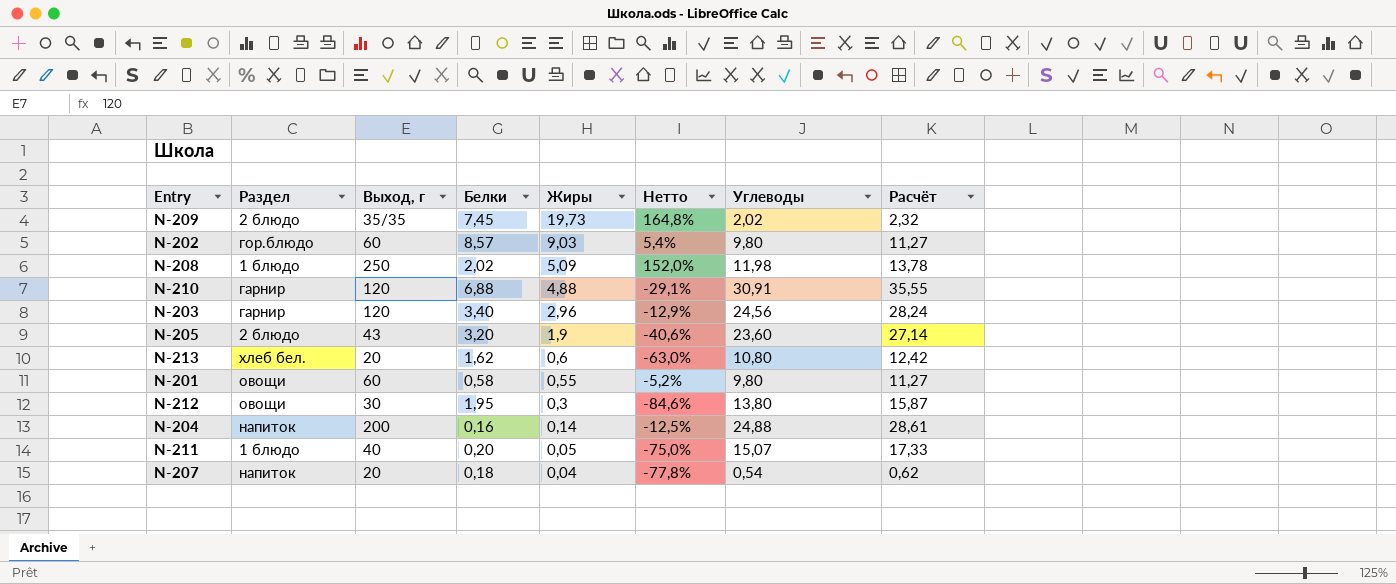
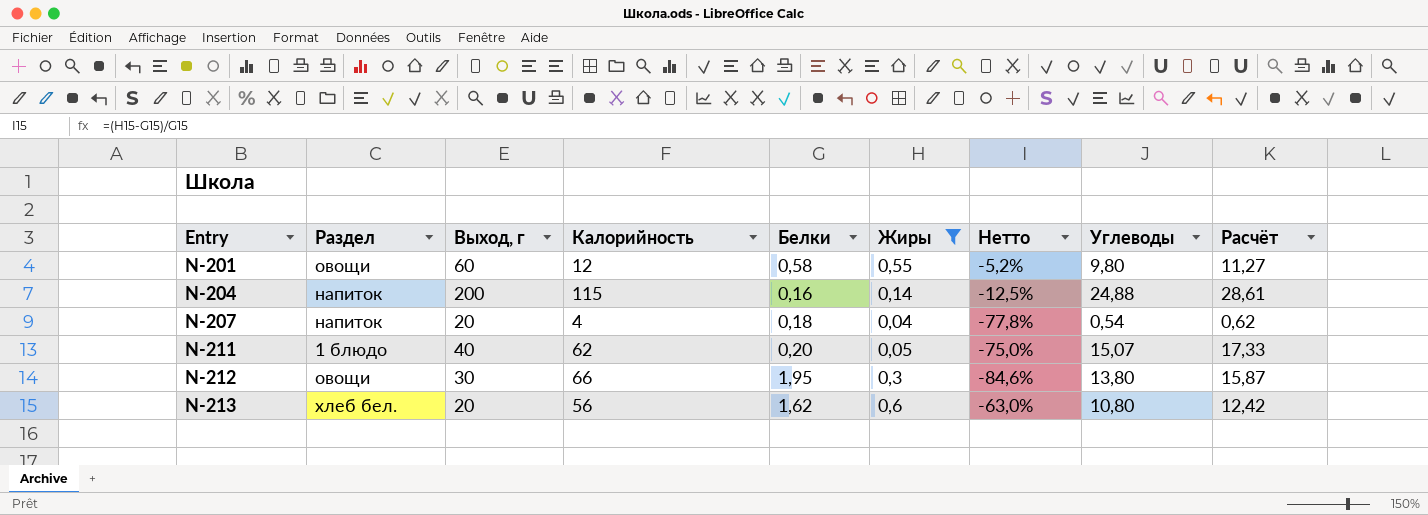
filter: none -> Жиры <= 0,6
row order: Жиры descending -> Entry ascending
column Калорийность | position: none -> 4

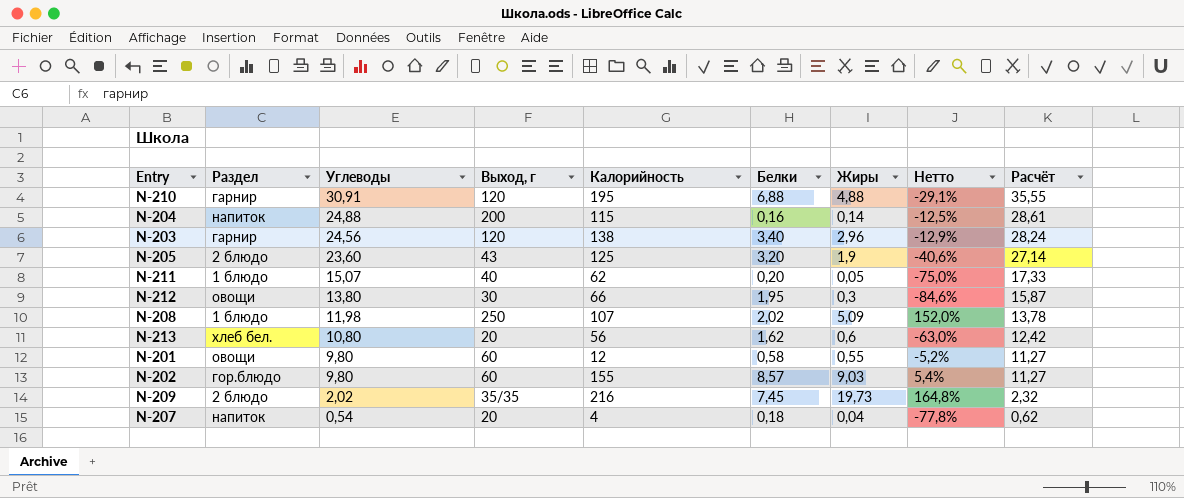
filter: Жиры <= 0,6 -> none
row order: Entry ascending -> Углеводы descending
column Углеводы | position: 8 -> 3

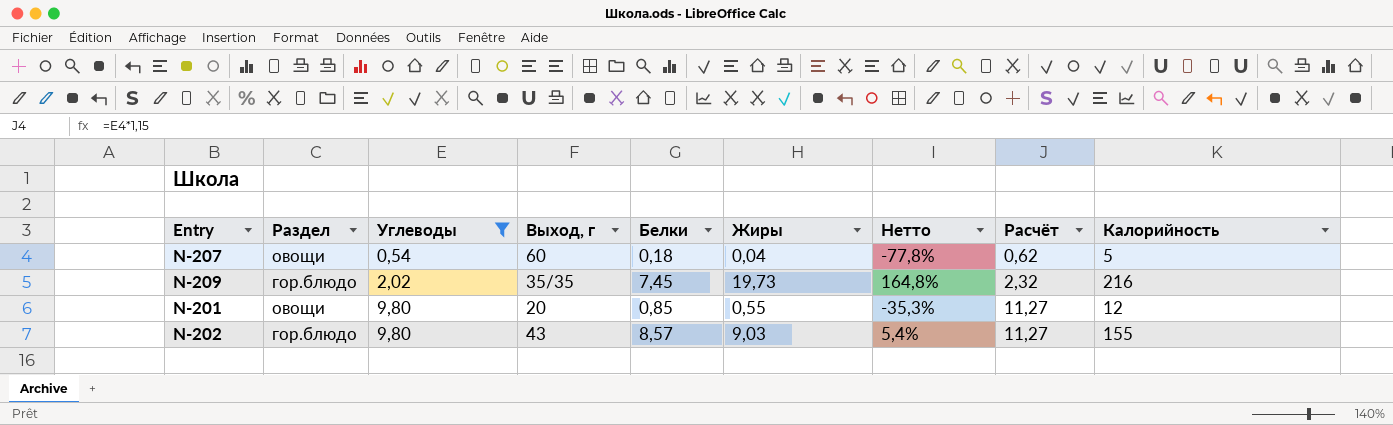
filter: none -> Углеводы <= 9,80
row order: Углеводы descending -> Углеводы ascending
column Калорийность | position: 5 -> 9
N-207 | Раздел: напиток -> овощи
N-207 | Выход, г: 20 -> 60
N-207 | Калорийность: 4 -> 5
N-209 | Раздел: 2 блюдо -> гор.блюдо
N-201 | Выход, г: 60 -> 20
N-201 | Белки: 0,58 -> 0,85
N-201 | Нетто: -5,2% -> -35,3%
N-202 | Выход, г: 60 -> 43

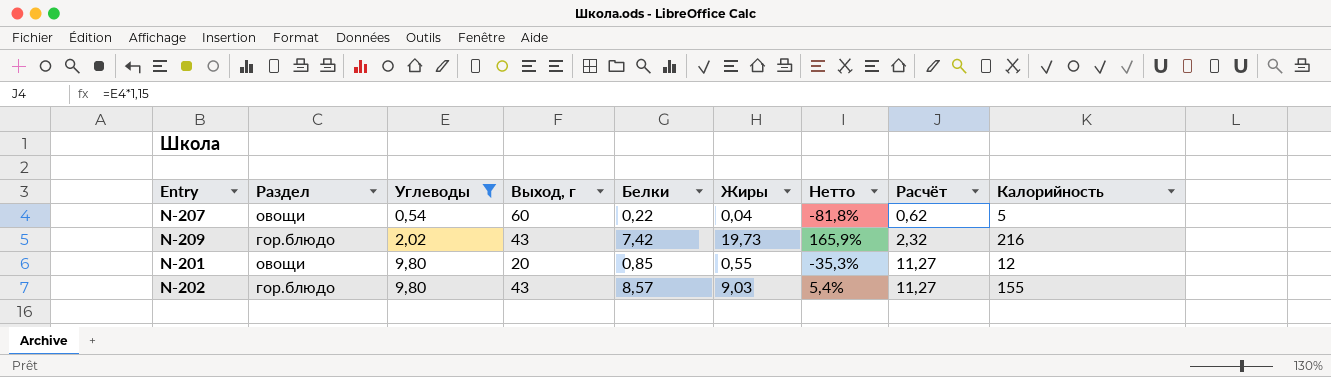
N-207 | Белки: 0,18 -> 0,22
N-207 | Нетто: -77,8% -> -81,8%
N-209 | Выход, г: 35/35 -> 43
N-209 | Белки: 7,45 -> 7,42
N-209 | Нетто: 164,8% -> 165,9%

